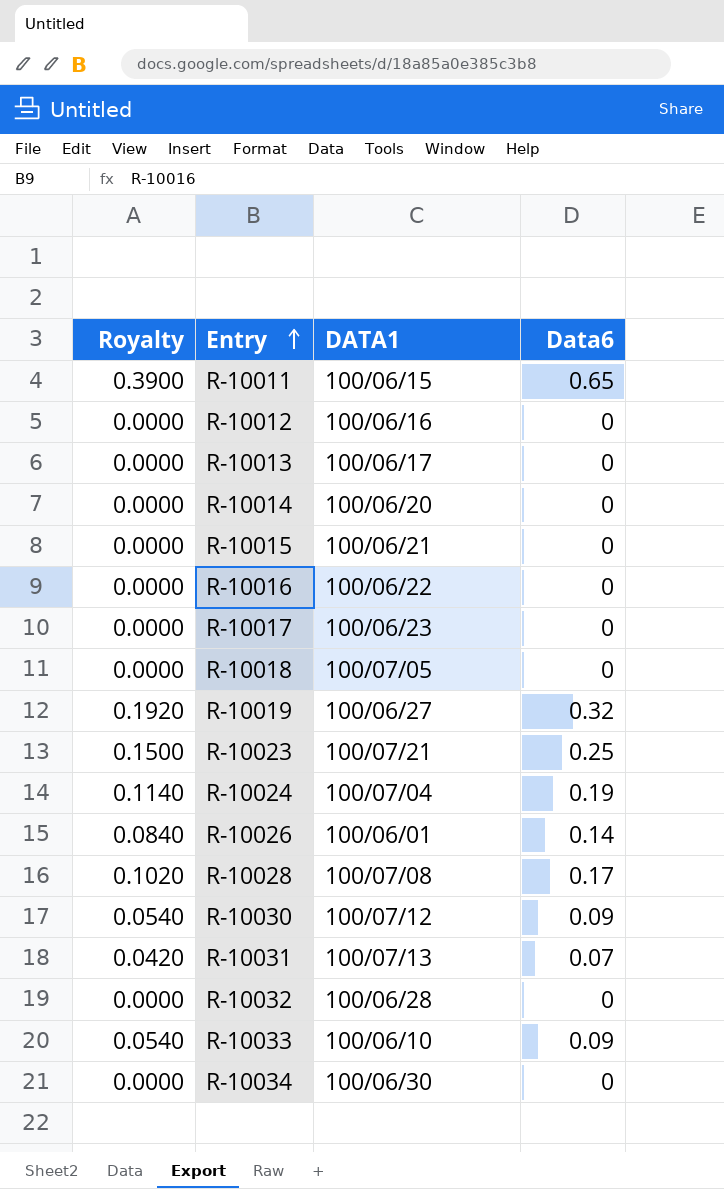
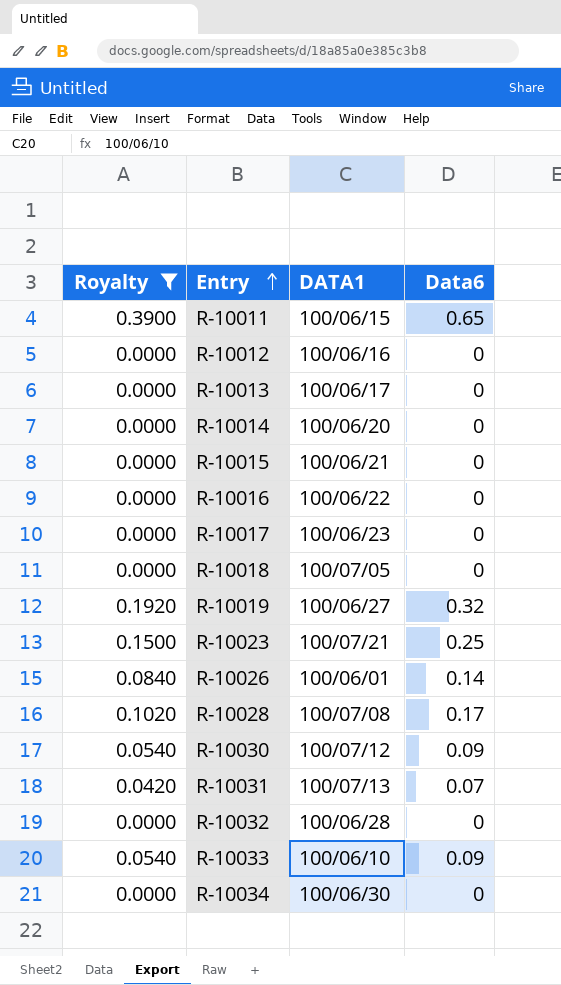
filter: none -> Royalty != 0.1140

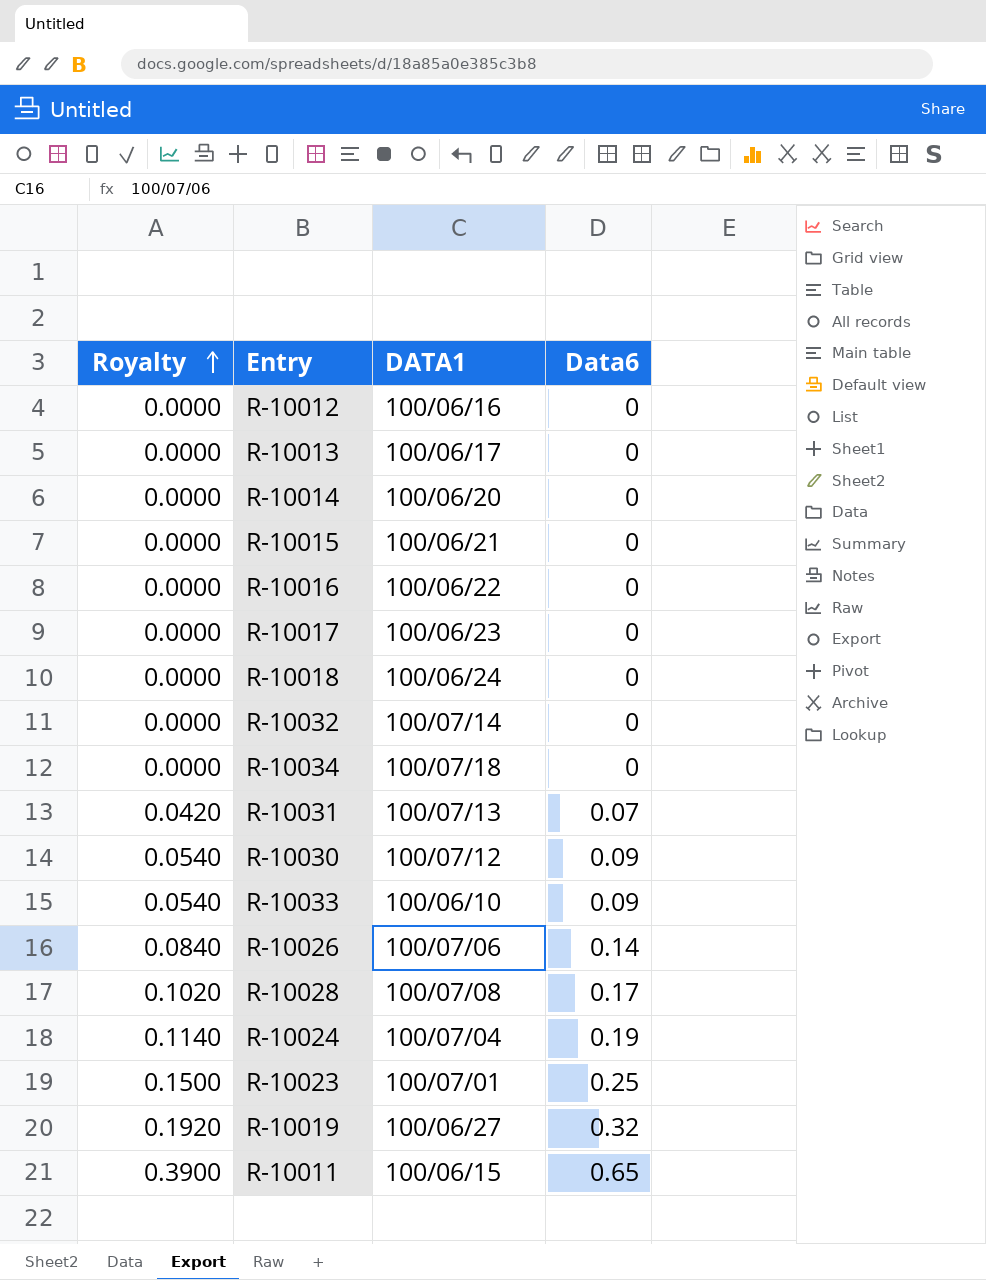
filter: Royalty != 0.1140 -> none
row order: Entry ascending -> Royalty ascending
R-10018 | DATA1: 100/07/05 -> 100/06/24
R-10032 | DATA1: 100/06/28 -> 100/07/14
R-10034 | DATA1: 100/06/30 -> 100/07/18
R-10026 | DATA1: 100/06/01 -> 100/07/06
R-10023 | DATA1: 100/07/21 -> 100/07/01

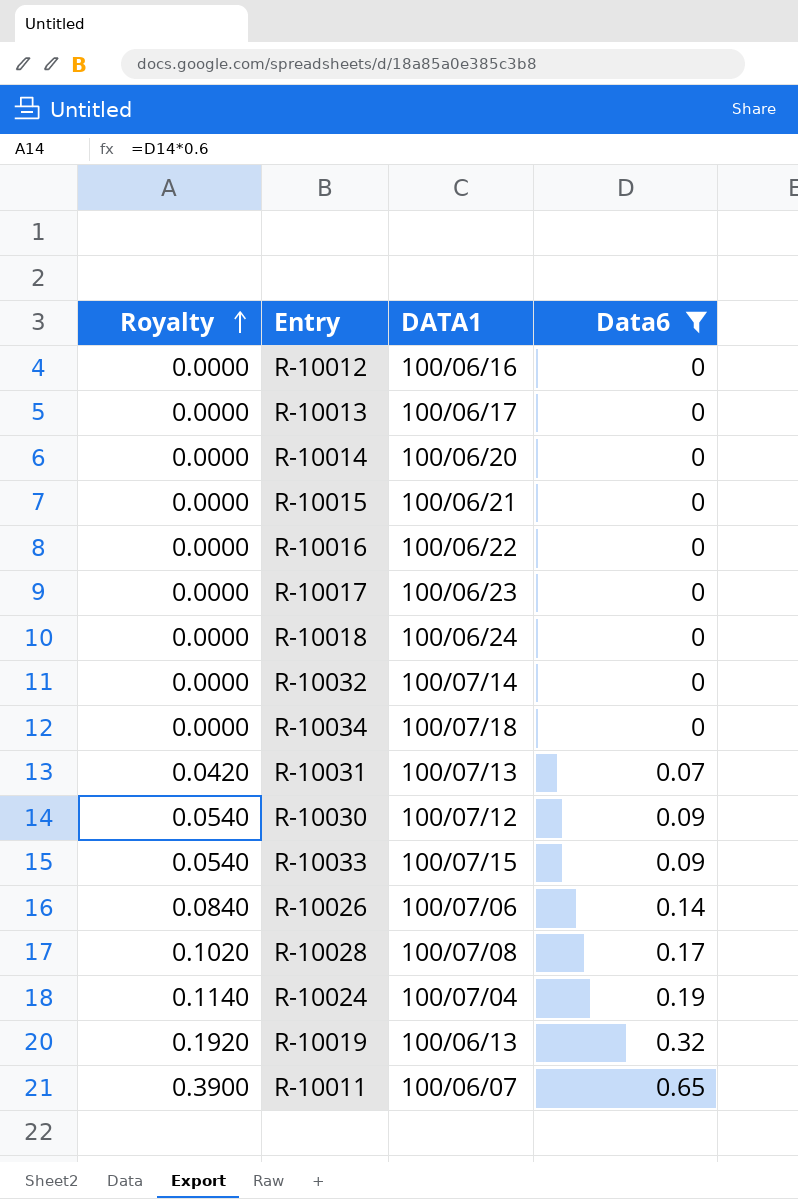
filter: none -> Data6 != 0.25
R-10033 | DATA1: 100/06/10 -> 100/07/15
R-10019 | DATA1: 100/06/27 -> 100/06/13
R-10011 | DATA1: 100/06/15 -> 100/06/07

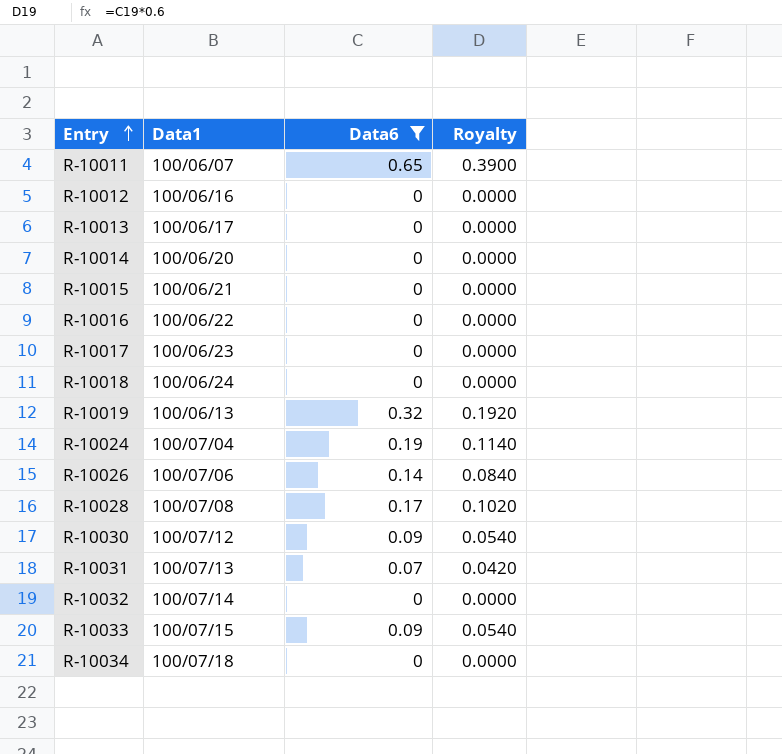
row order: Royalty ascending -> Entry ascending
column name: DATA1 -> Data1
column Royalty | position: 1 -> 4

